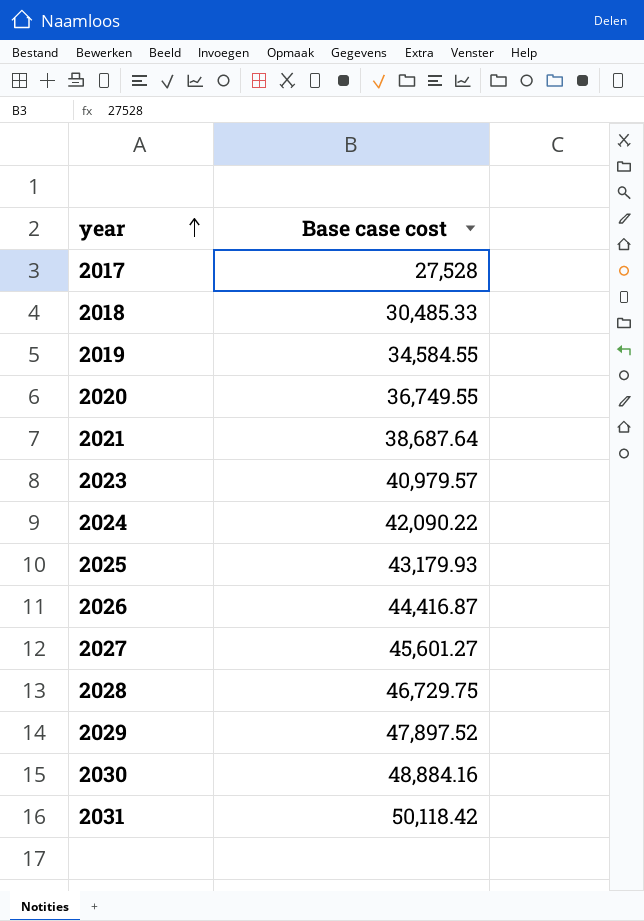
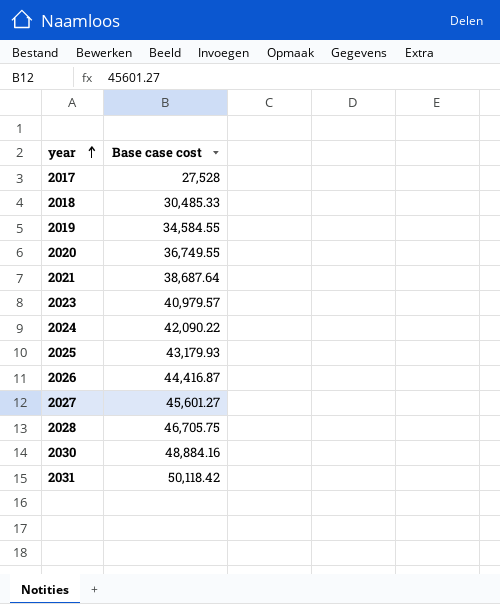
row 2029: 47,897.52 -> none
2028 | Base case cost: 46,729.75 -> 46,705.75

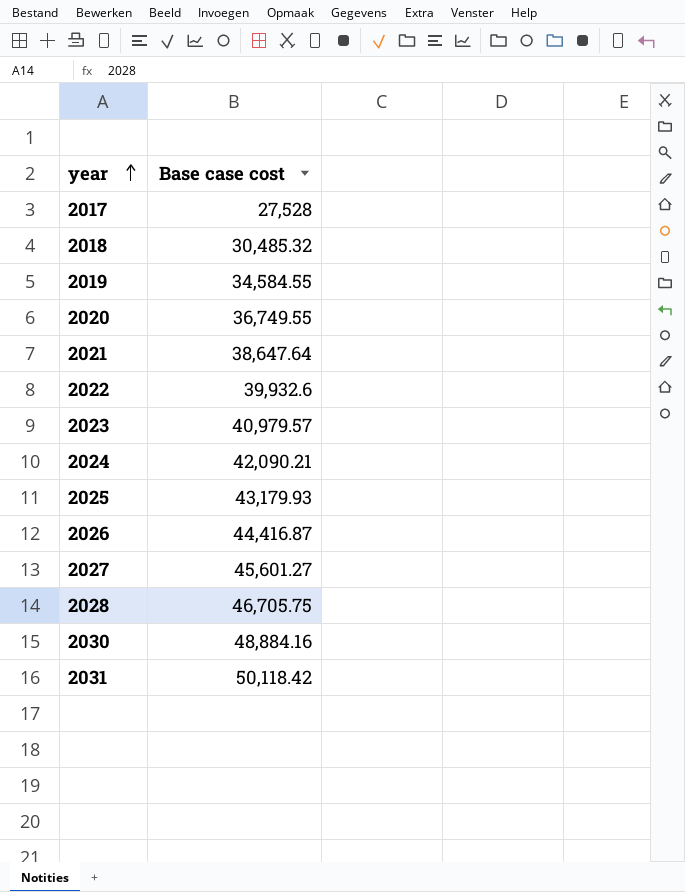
2018 | Base case cost: 30,485.33 -> 30,485.32
2021 | Base case cost: 38,687.64 -> 38,647.64
row 2022: none -> 39,932.6
2024 | Base case cost: 42,090.22 -> 42,090.21

